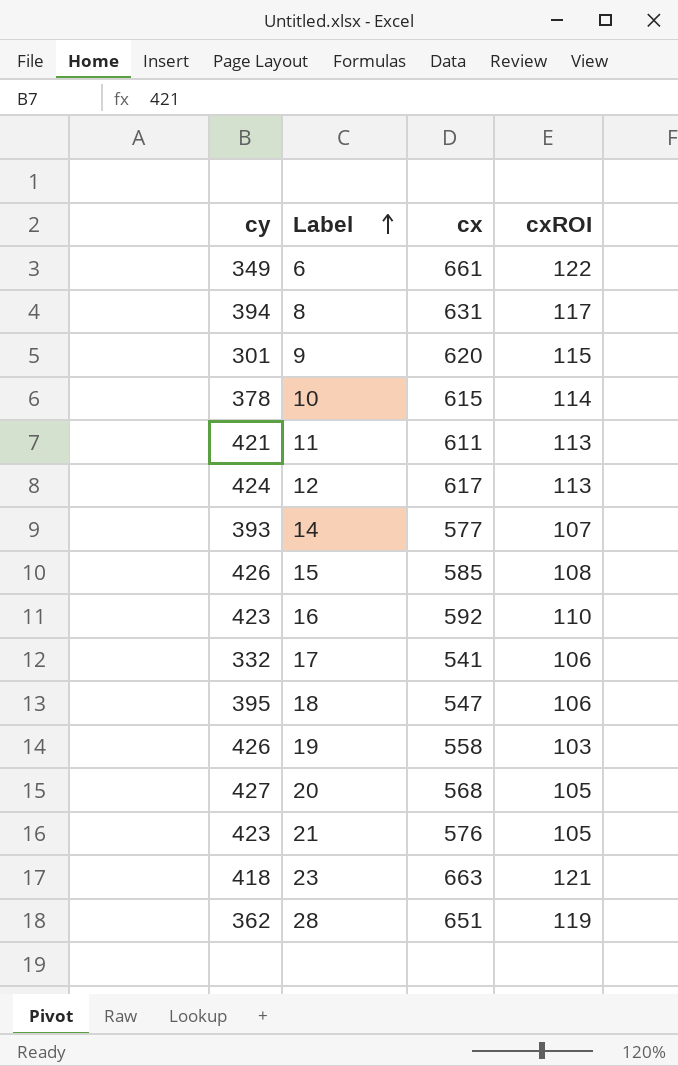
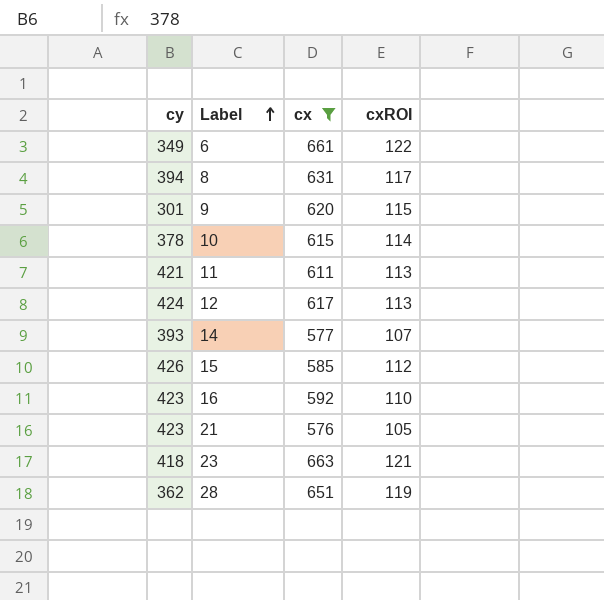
filter: none -> cx >= 576
15 | cxROI: 108 -> 112

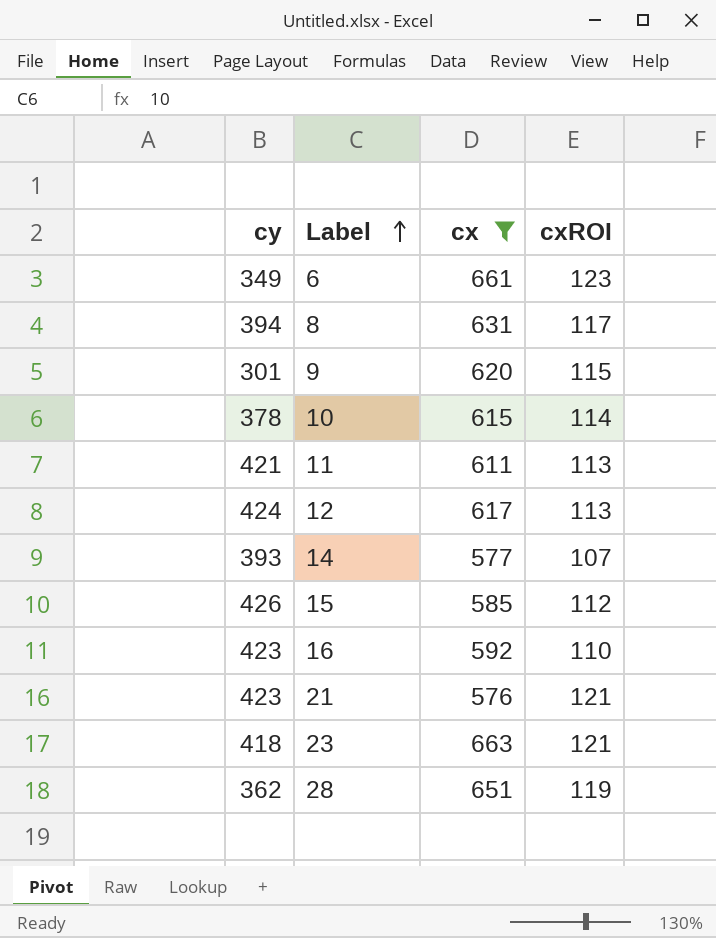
6 | cxROI: 122 -> 123
21 | cxROI: 105 -> 121

